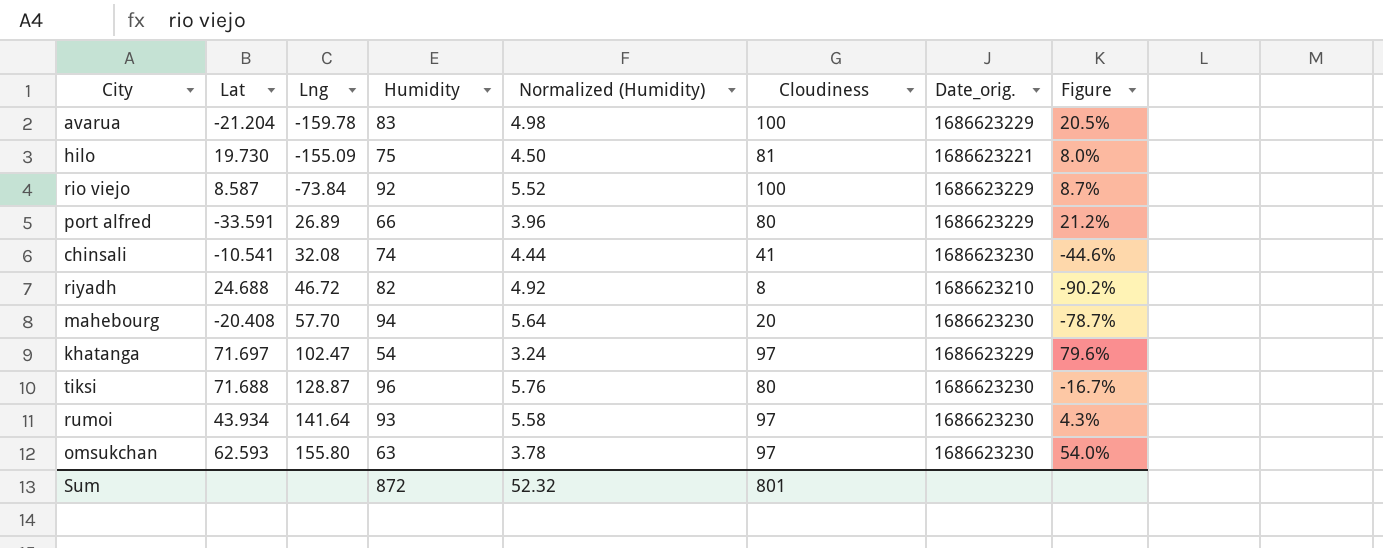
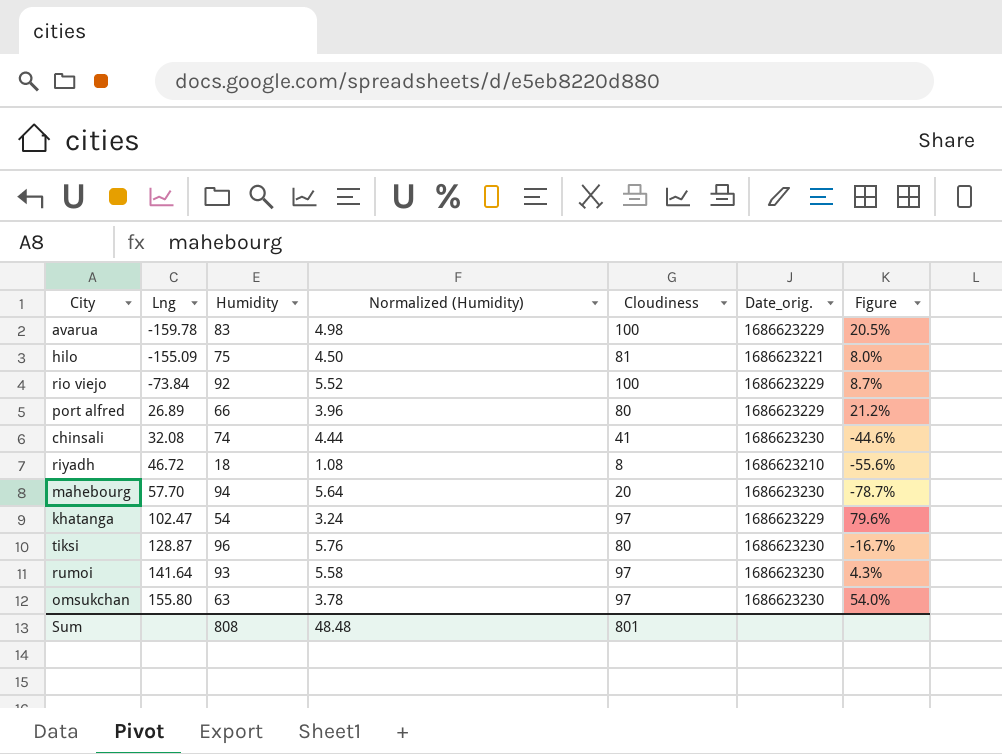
column Lat | position: 2 -> none
riyadh | Humidity: 82 -> 18
riyadh | Normalized (Humidity): 4.92 -> 1.08
riyadh | Figure: -90.2% -> -55.6%
Sum | Humidity: 872 -> 808
Sum | Normalized (Humidity): 52.32 -> 48.48

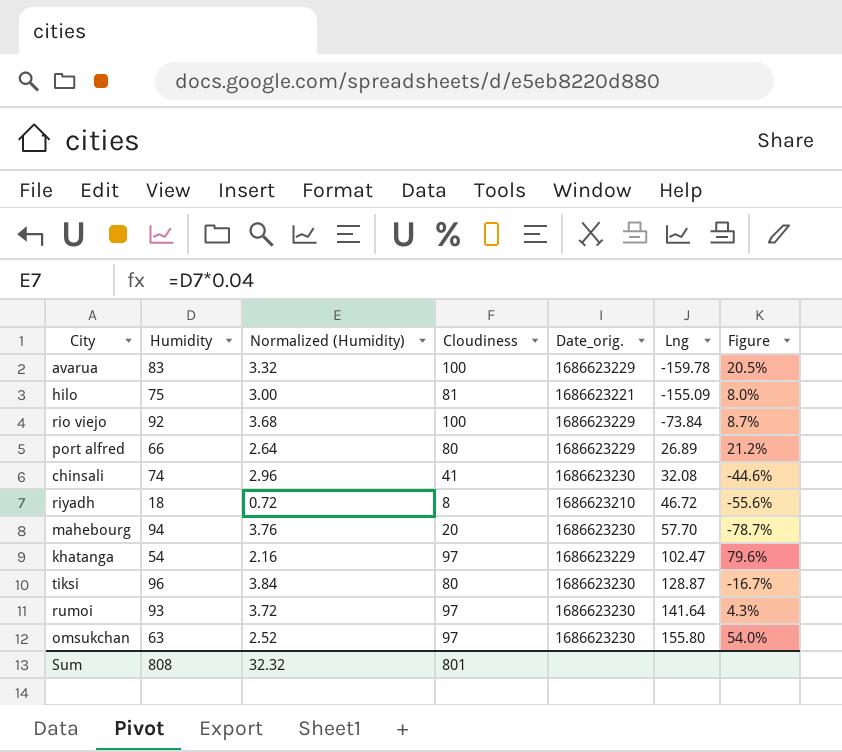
column Normalized (Humidity) | formula: [Humidity] * 0.06 -> [Humidity] * 0.04
column Lng | position: 2 -> 6
Sum | Normalized (Humidity): 48.48 -> 32.32

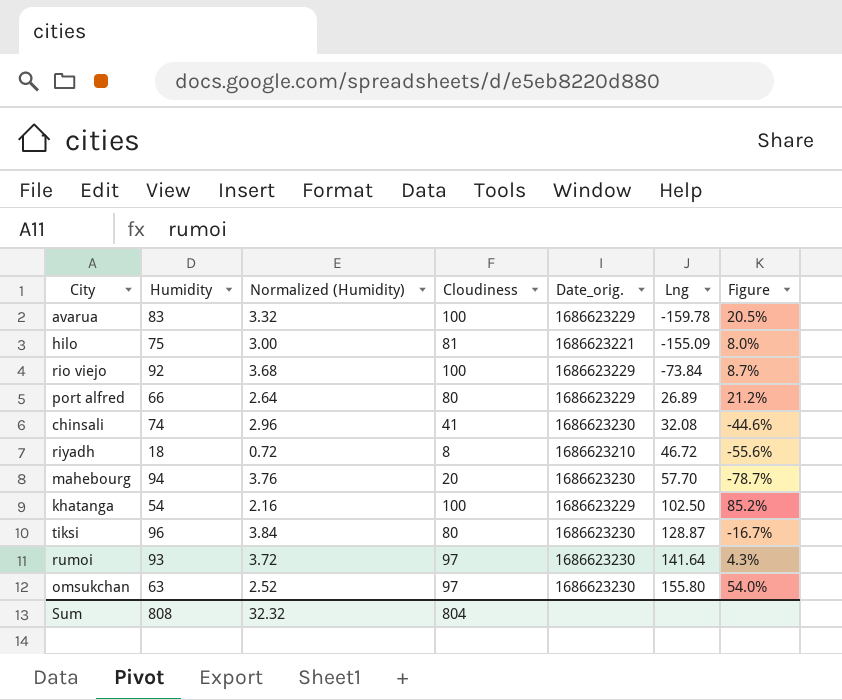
khatanga | Cloudiness: 97 -> 100
khatanga | Lng: 102.47 -> 102.50
khatanga | Figure: 79.6% -> 85.2%
Sum | Cloudiness: 801 -> 804

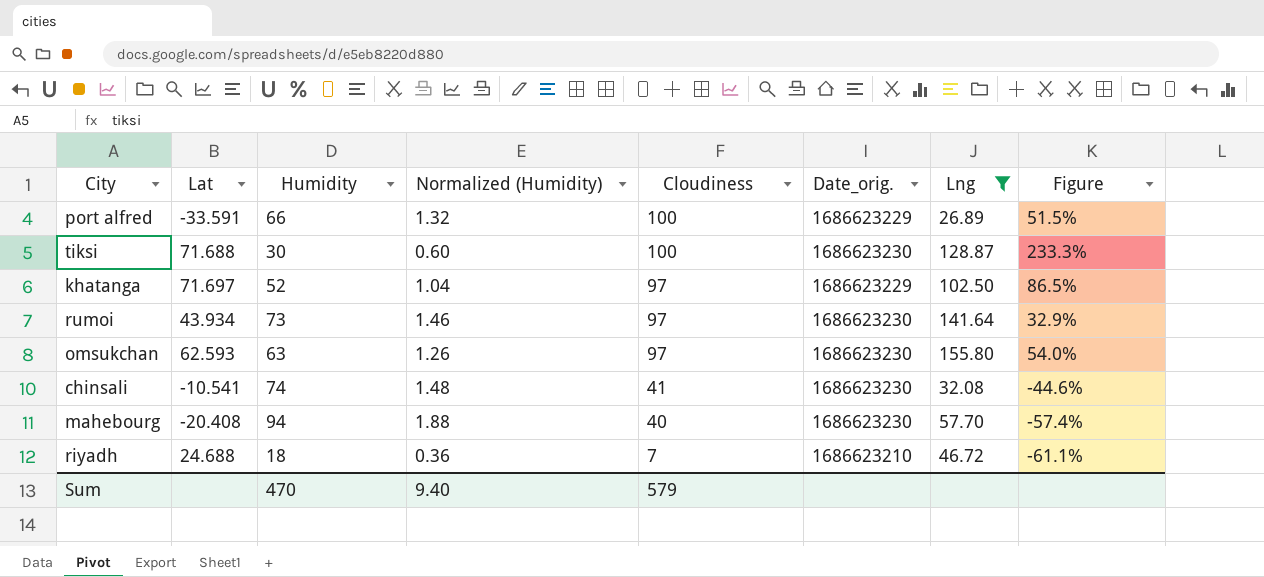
filter: none -> Lng >= 26.89
row order: Lng ascending -> Cloudiness descending
column Lat | position: none -> 2
column Normalized (Humidity) | formula: [Humidity] * 0.04 -> [Humidity] * 0.02
port alfred | Cloudiness: 80 -> 100
port alfred | Figure: 21.2% -> 51.5%
tiksi | Humidity: 96 -> 30
tiksi | Cloudiness: 80 -> 100
tiksi | Figure: -16.7% -> 233.3%
khatanga | Humidity: 54 -> 52
khatanga | Cloudiness: 100 -> 97
khatanga | Figure: 85.2% -> 86.5%
rumoi | Humidity: 93 -> 73
rumoi | Figure: 4.3% -> 32.9%
mahebourg | Cloudiness: 20 -> 40
mahebourg | Figure: -78.7% -> -57.4%
riyadh | Cloudiness: 8 -> 7
riyadh | Figure: -55.6% -> -61.1%
Sum | Humidity: 808 -> 470
Sum | Normalized (Humidity): 32.32 -> 9.40
Sum | Cloudiness: 804 -> 579

